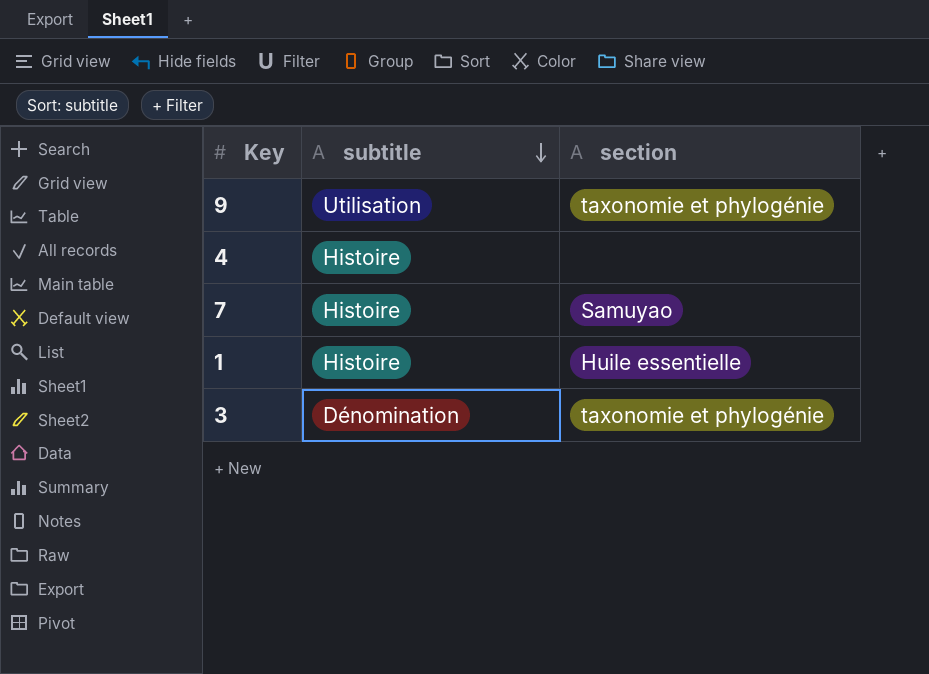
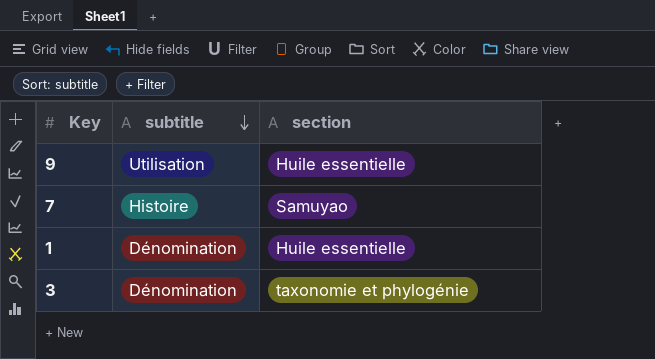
row 4: Histoire | none -> none
9 | section: taxonomie et phylogénie -> Huile essentielle
1 | subtitle: Histoire -> Dénomination

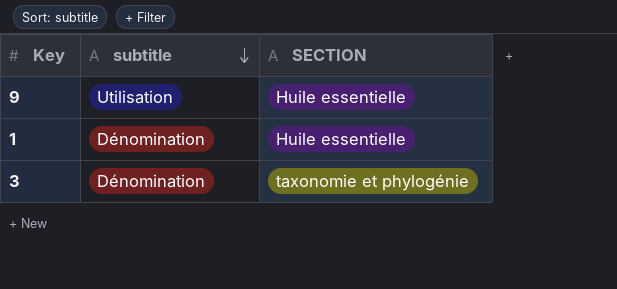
column name: section -> SECTION
row 7: Histoire | Samuyao -> none

